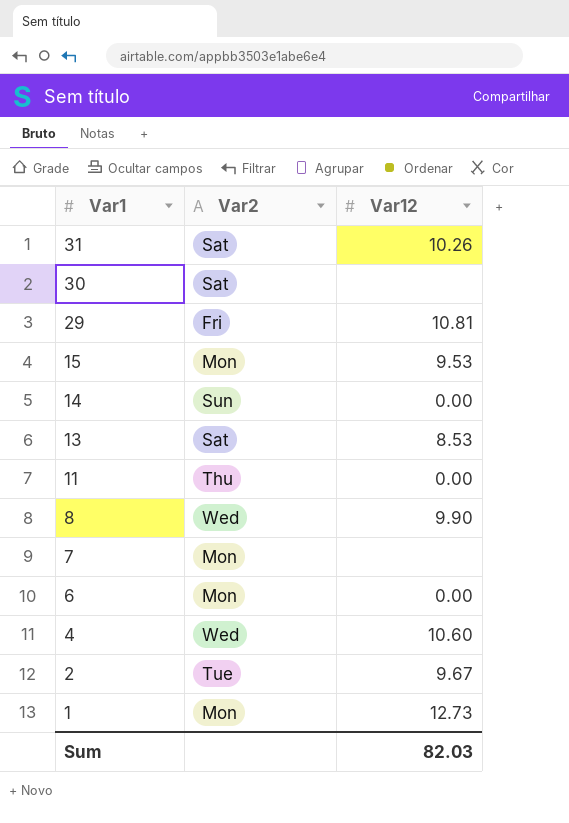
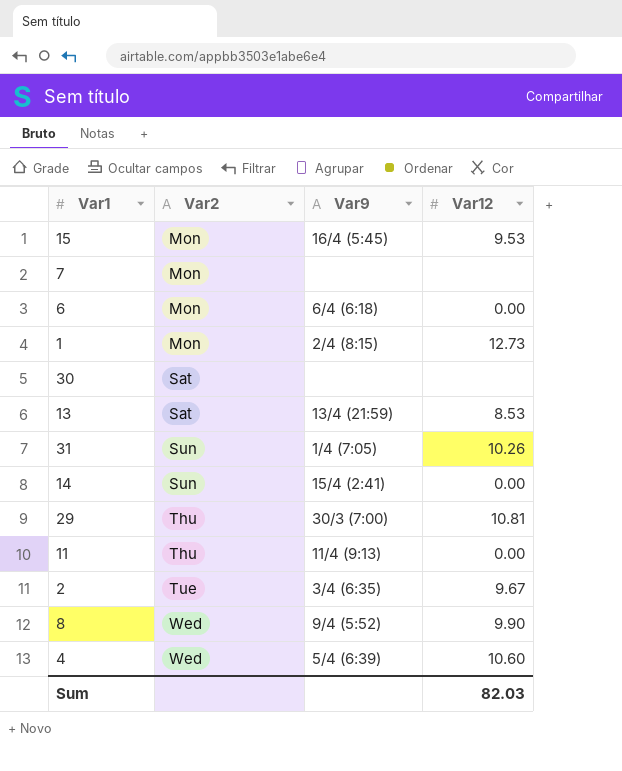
row order: Var1 descending -> Var2 ascending
column Var9 | position: none -> 3
31 | Var2: Sat -> Sun
29 | Var2: Fri -> Thu

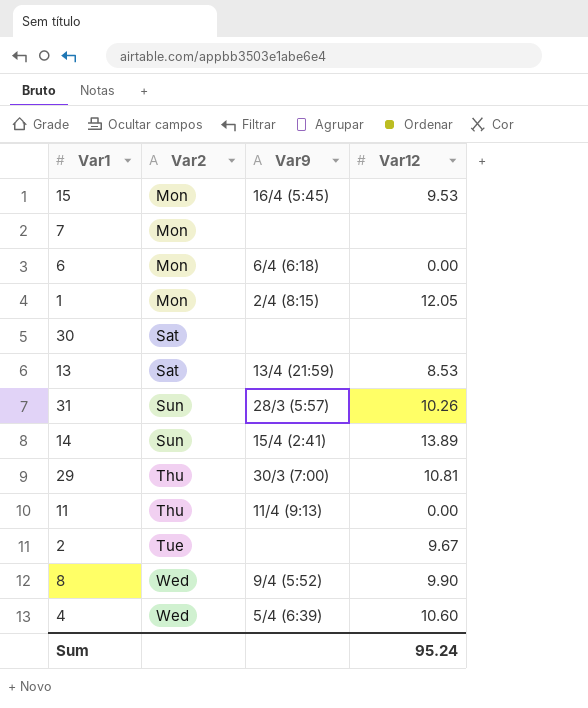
1 | Var12: 12.73 -> 12.05
31 | Var9: 1/4 (7:05) -> 28/3 (5:57)
14 | Var12: 0.00 -> 13.89
2 | Var9: 3/4 (6:35) -> none
Sum | Var12: 82.03 -> 95.24

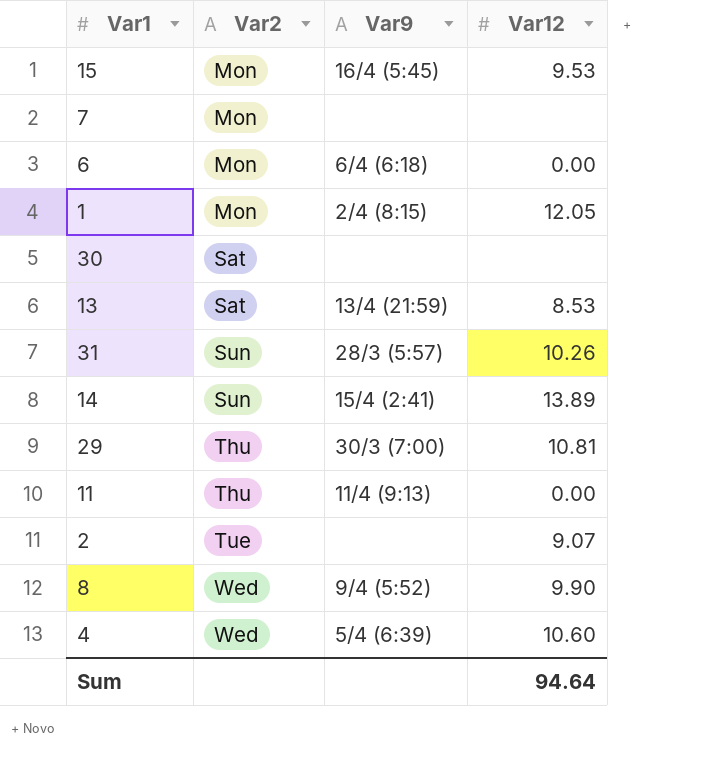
2 | Var12: 9.67 -> 9.07
Sum | Var12: 95.24 -> 94.64

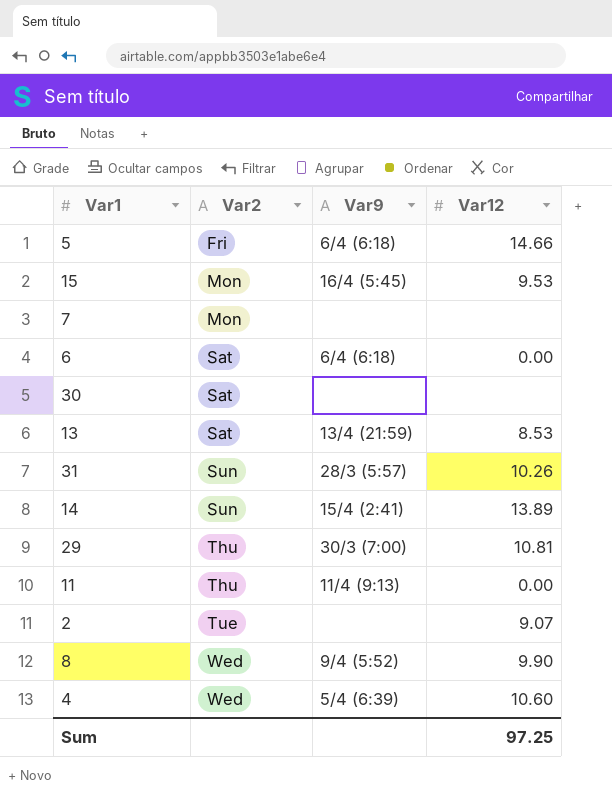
row 1: Mon | 2/4 (8:15) | 12.05 -> none
row 5: none -> Fri | 6/4 (6:18) | 14.66
6 | Var2: Mon -> Sat
Sum | Var12: 94.64 -> 97.25

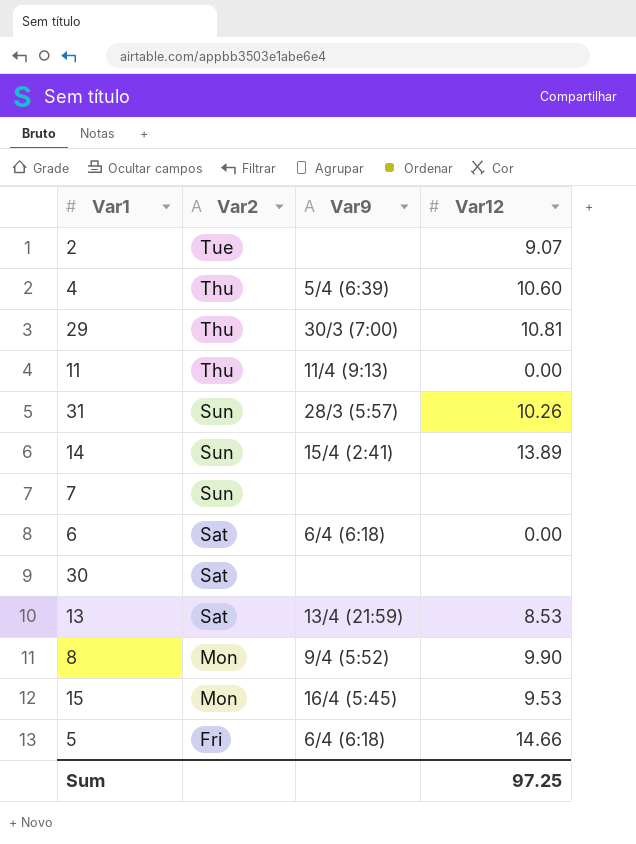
row order: Var2 ascending -> Var2 descending
4 | Var2: Wed -> Thu
7 | Var2: Mon -> Sun
8 | Var2: Wed -> Mon

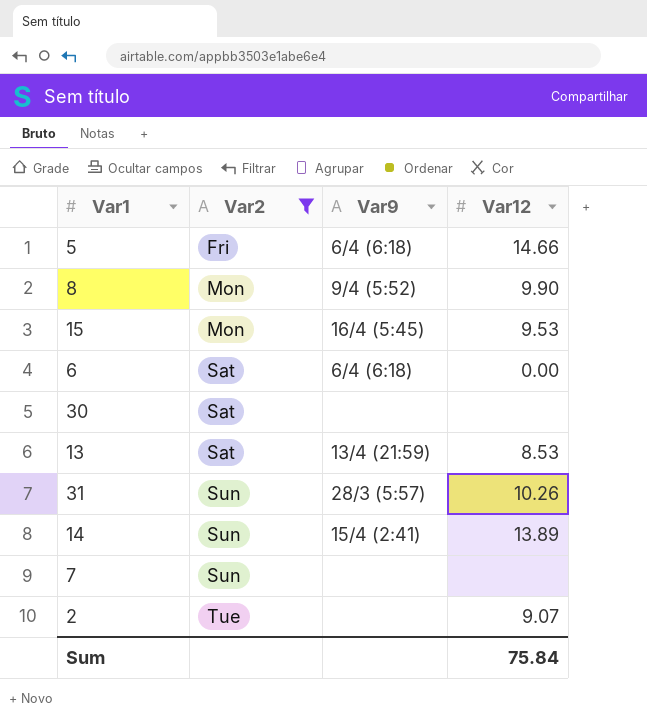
filter: none -> Var2 != Thu
row order: Var2 descending -> Var2 ascending
Sum | Var12: 97.25 -> 75.84

